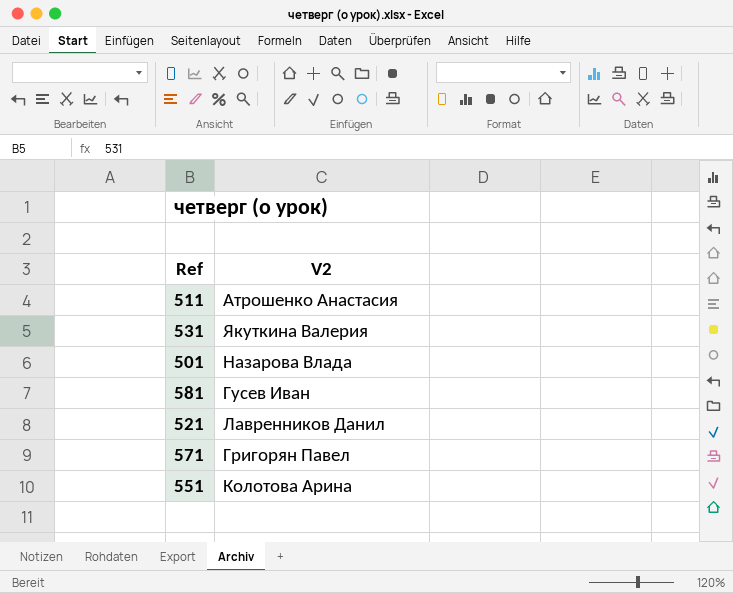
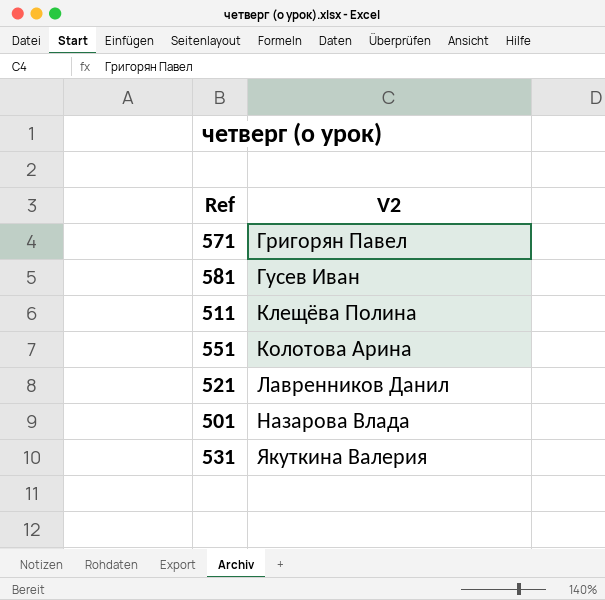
row order: none -> V2 ascending
511 | V2: Атрошенко Анастасия -> Клещёва Полина

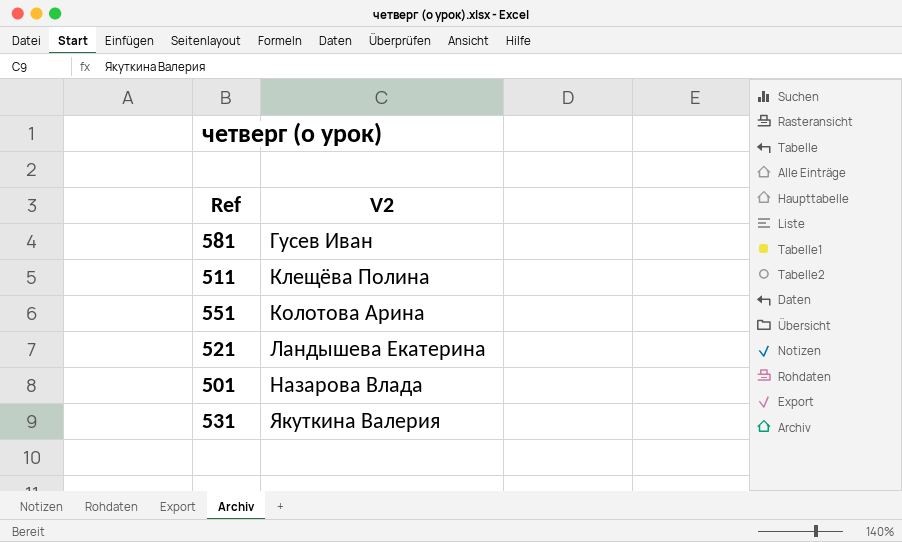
row 571: Григорян Павел -> none
521 | V2: Лавренников Данил -> Ландышева Екатерина

